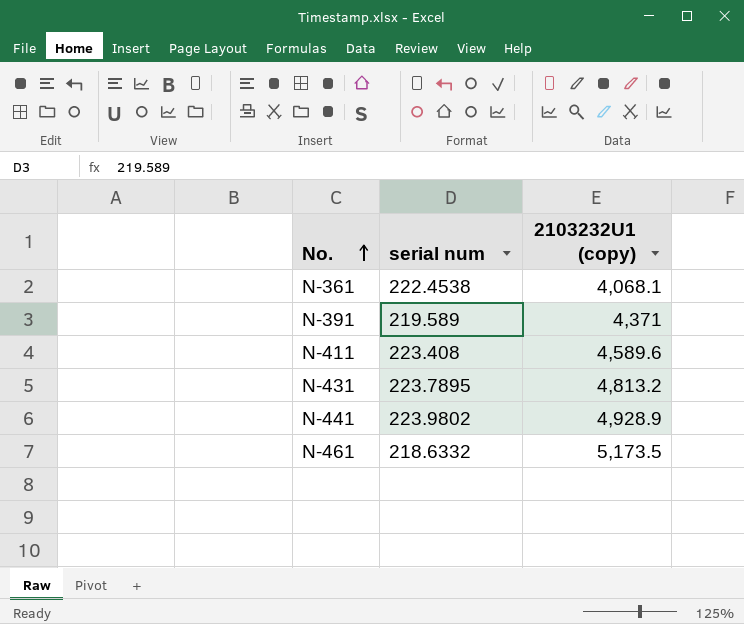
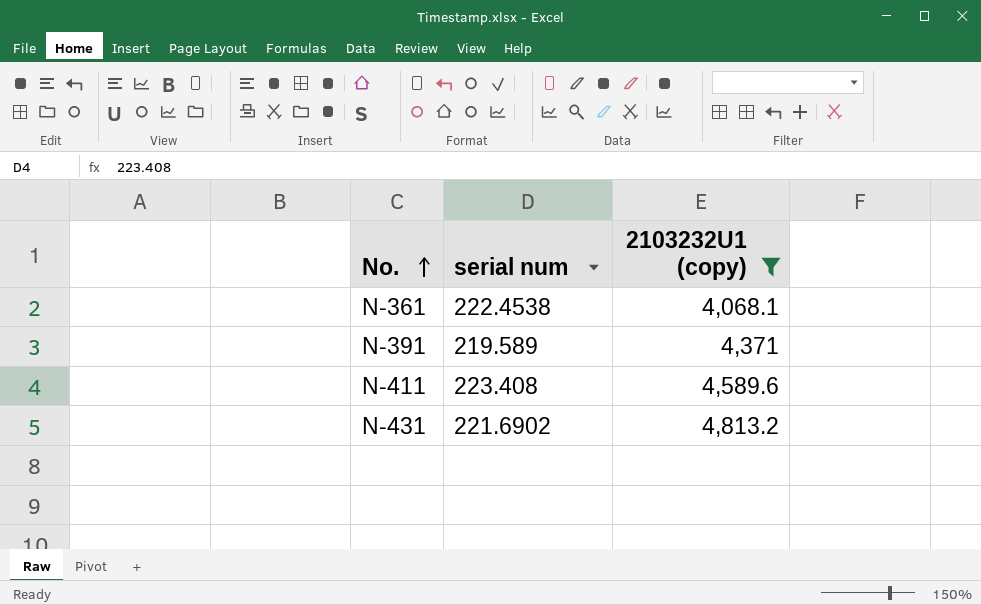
filter: none -> 2103232U1 (copy) <= 4,813.2
N-431 | serial num: 223.7895 -> 221.6902

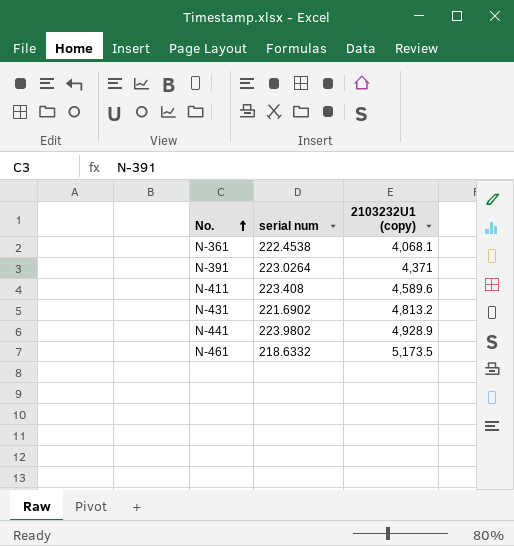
filter: 2103232U1 (copy) <= 4,813.2 -> none
N-391 | serial num: 219.589 -> 223.0264

